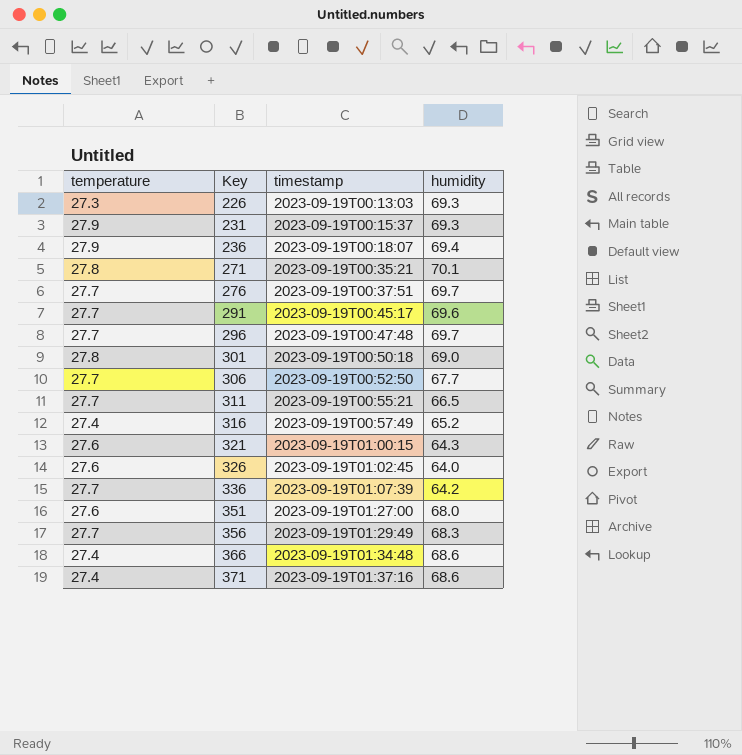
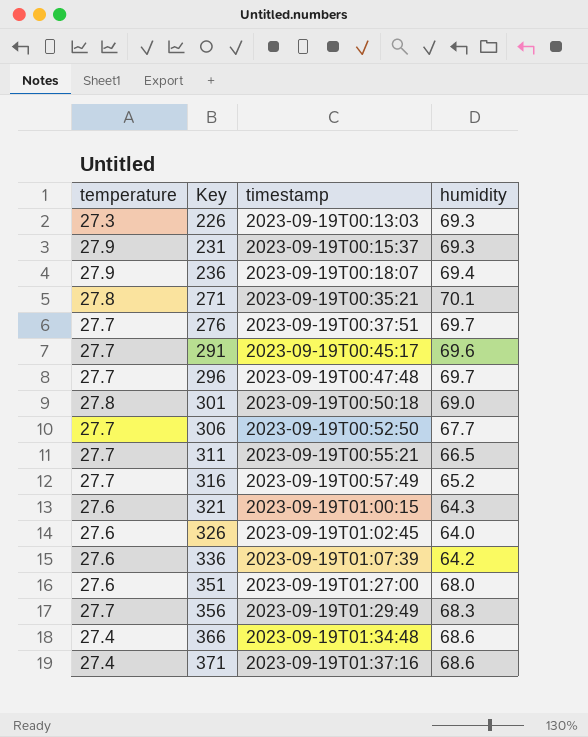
316 | temperature: 27.4 -> 27.7
336 | temperature: 27.7 -> 27.6

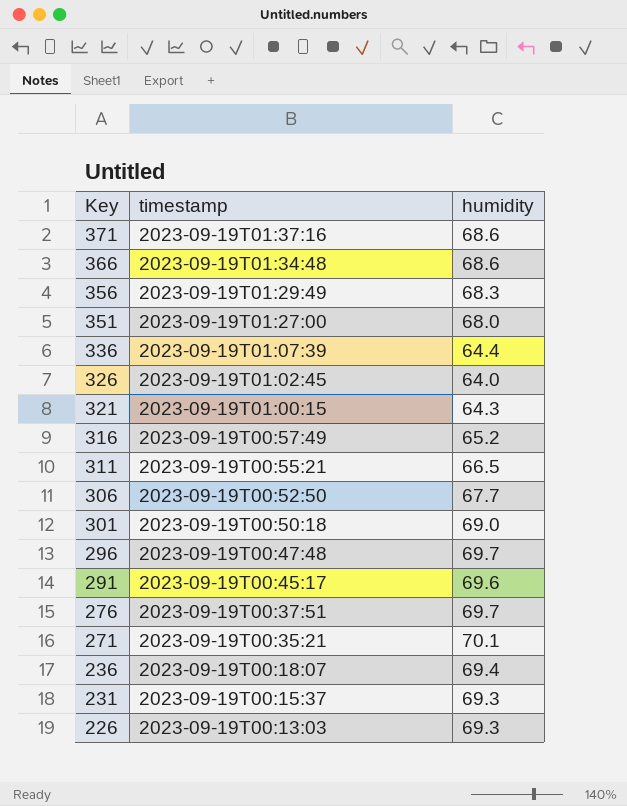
row order: Key ascending -> Key descending
column temperature | position: 1 -> none
336 | humidity: 64.2 -> 64.4

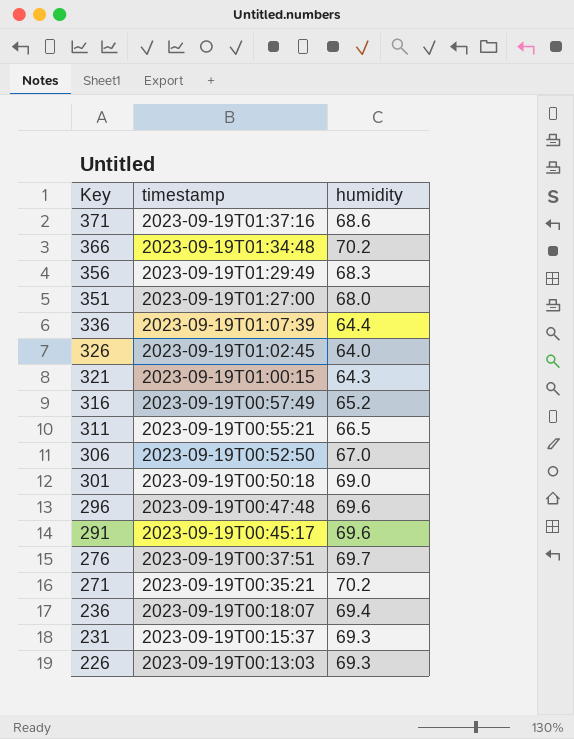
366 | humidity: 68.6 -> 70.2
306 | humidity: 67.7 -> 67.0
296 | humidity: 69.7 -> 69.6
271 | humidity: 70.1 -> 70.2

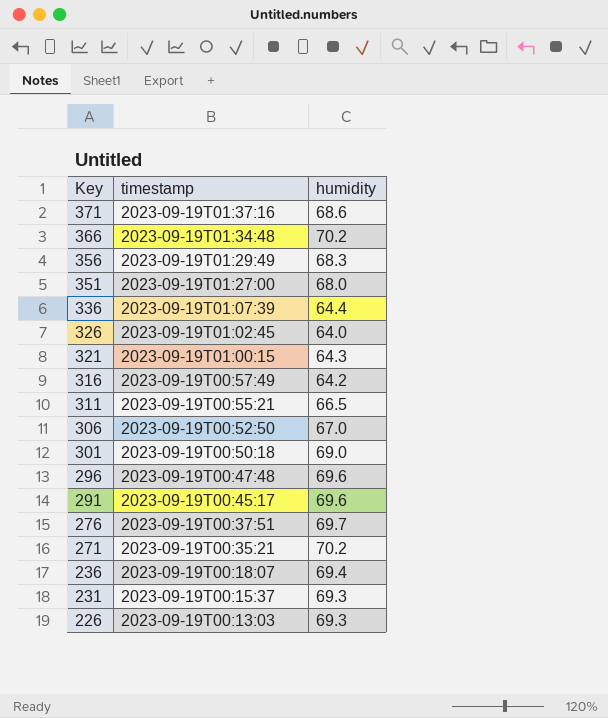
316 | humidity: 65.2 -> 64.2

